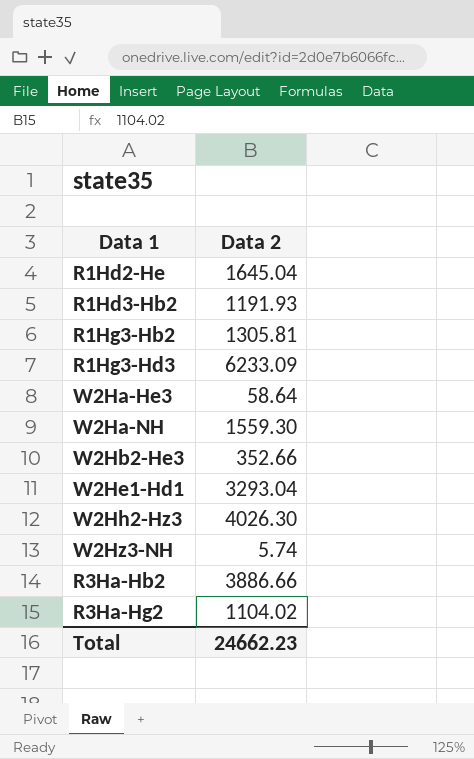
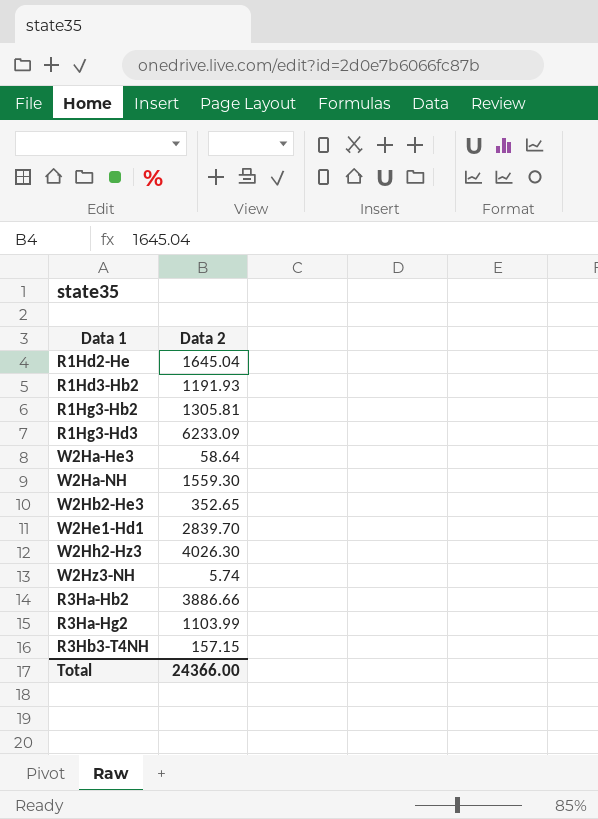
W2Hb2-He3 | Data 2: 352.66 -> 352.65
W2He1-Hd1 | Data 2: 3293.04 -> 2839.70
R3Ha-Hg2 | Data 2: 1104.02 -> 1103.99
row R3Hb3-T4NH: none -> 157.15
Total | Data 2: 24662.23 -> 24366.00

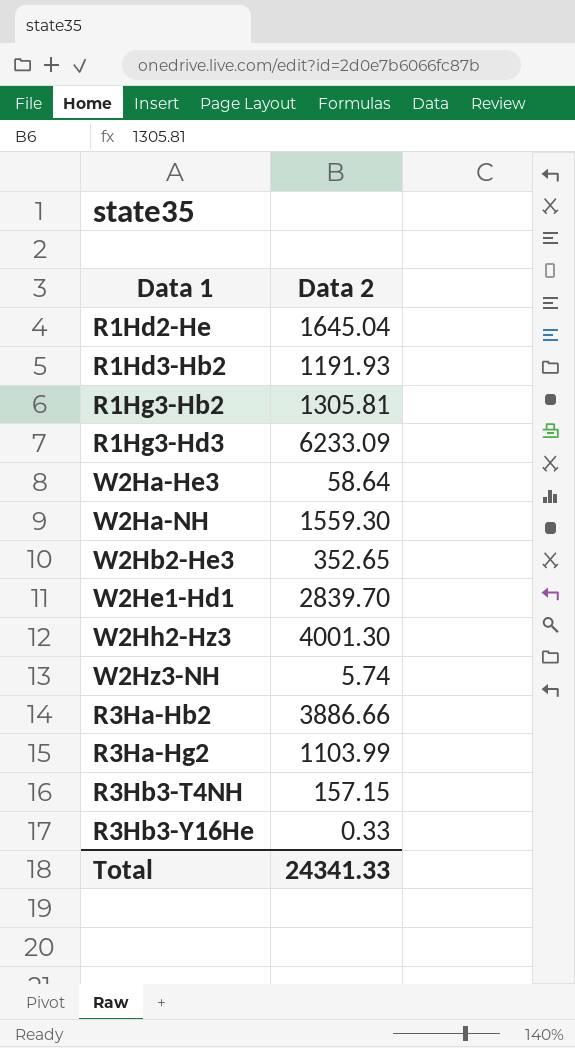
W2Hh2-Hz3 | Data 2: 4026.30 -> 4001.30
row R3Hb3-Y16He: none -> 0.33
Total | Data 2: 24366.00 -> 24341.33

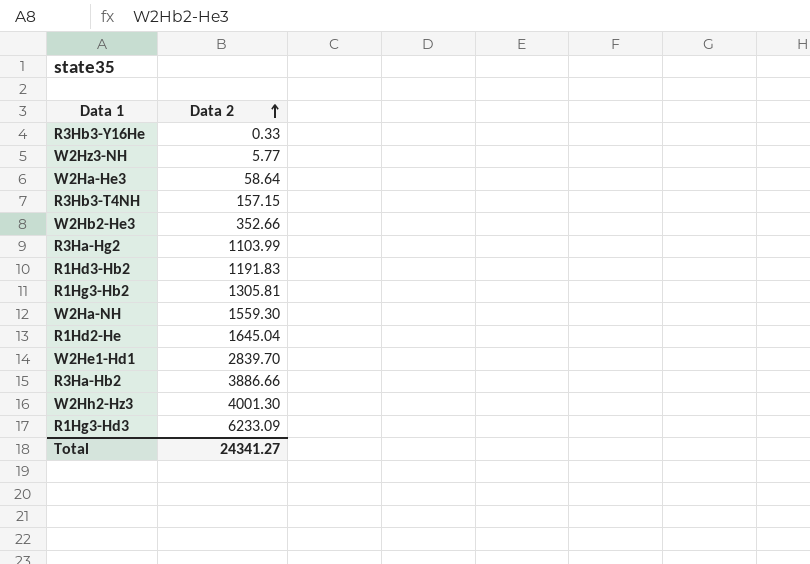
row order: none -> Data 2 ascending
W2Hz3-NH | Data 2: 5.74 -> 5.77
W2Hb2-He3 | Data 2: 352.65 -> 352.66
R1Hd3-Hb2 | Data 2: 1191.93 -> 1191.83
Total | Data 2: 24341.33 -> 24341.27

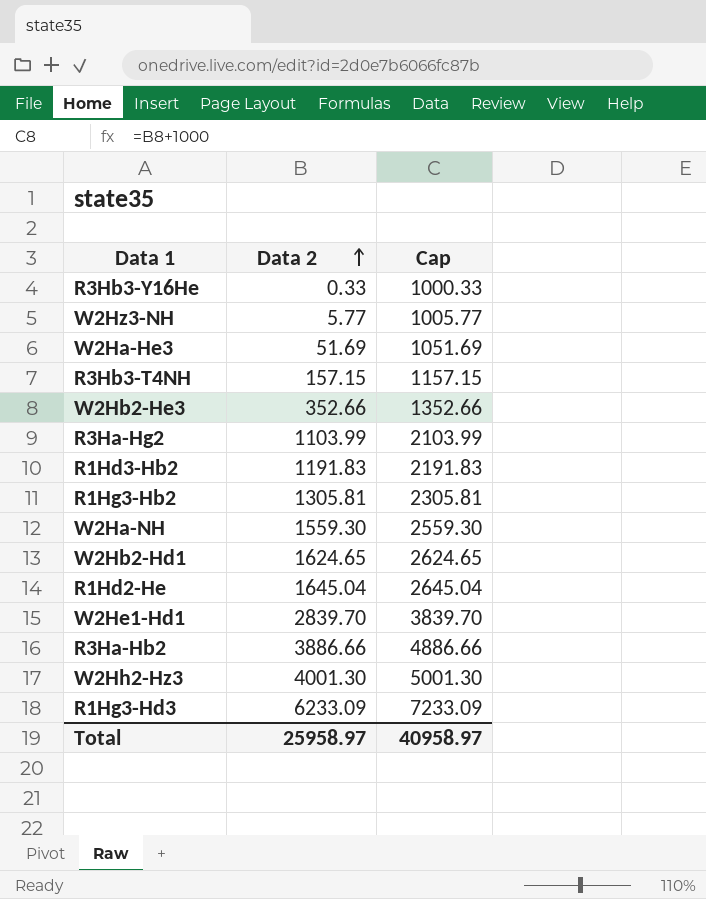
column Cap | formula: none -> [Data 2] + 1000
W2Ha-He3 | Data 2: 58.64 -> 51.69
row W2Hb2-Hd1: none -> 1624.65 | 2624.65
Total | Data 2: 24341.27 -> 25958.97

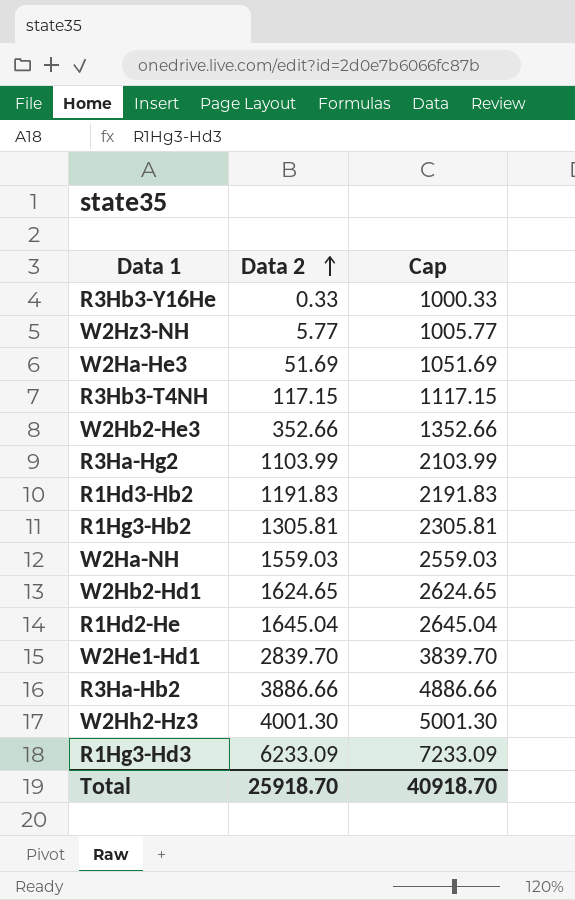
R3Hb3-T4NH | Data 2: 157.15 -> 117.15
R3Hb3-T4NH | Cap: 1157.15 -> 1117.15
W2Ha-NH | Data 2: 1559.30 -> 1559.03
W2Ha-NH | Cap: 2559.30 -> 2559.03
Total | Data 2: 25958.97 -> 25918.70
Total | Cap: 40958.97 -> 40918.70

